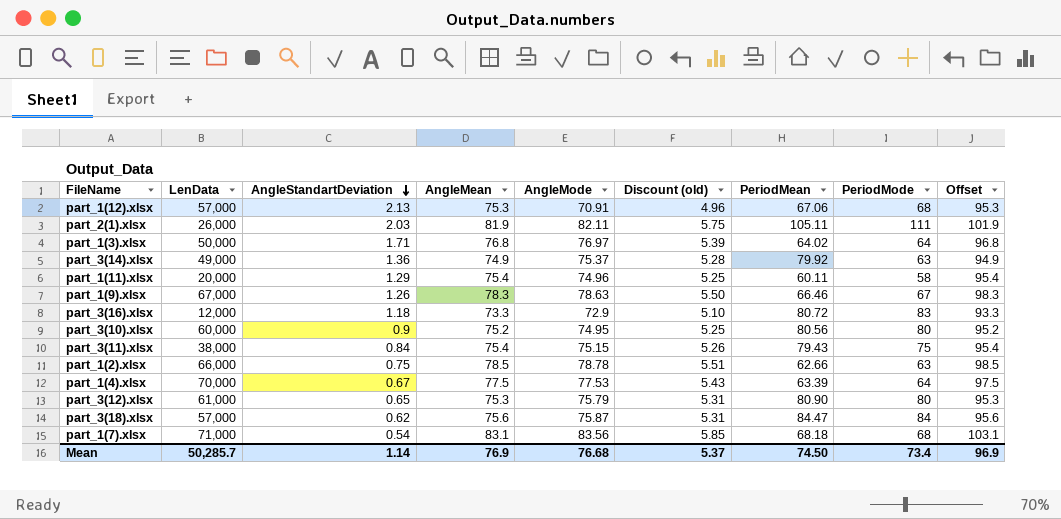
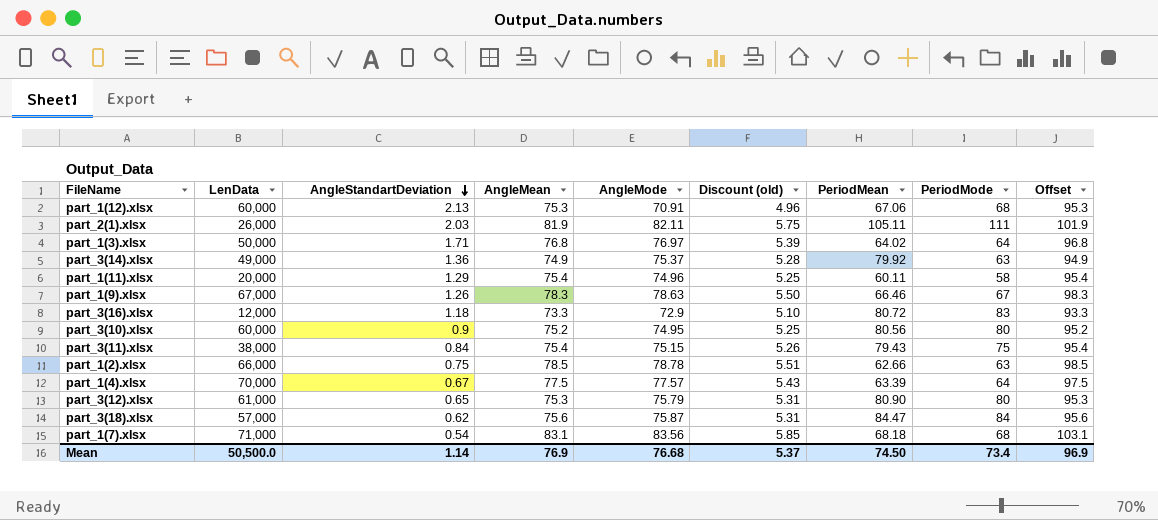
part_1(12).xlsx | LenData: 57,000 -> 60,000
part_1(4).xlsx | AngleMode: 77.53 -> 77.57
Mean | LenData: 50,285.7 -> 50,500.0

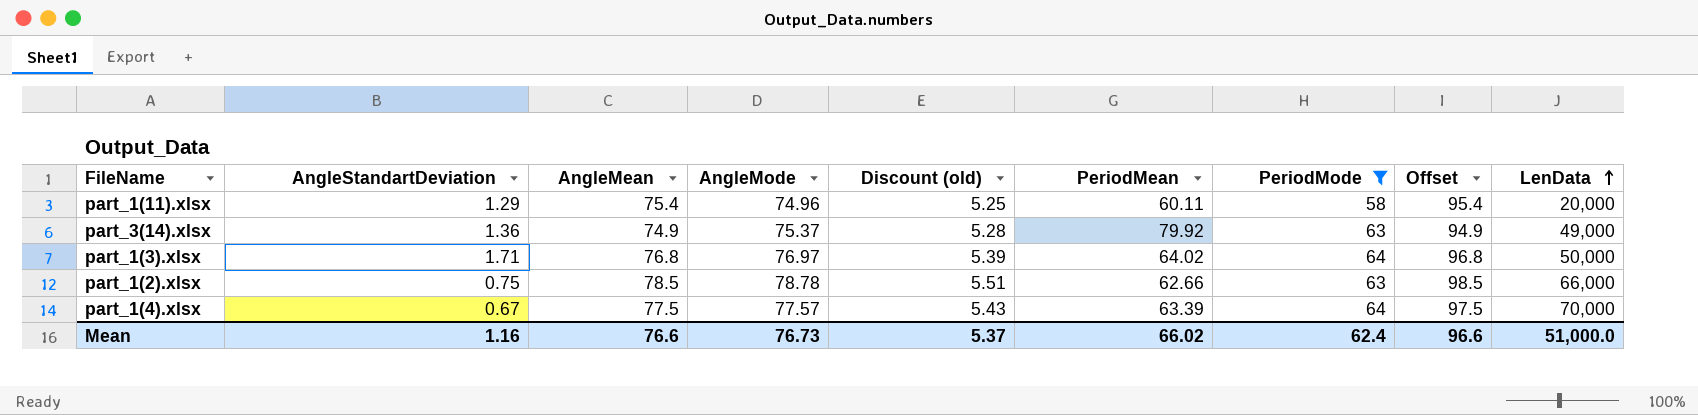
filter: none -> PeriodMode <= 64
row order: AngleStandartDeviation descending -> LenData ascending
column LenData | position: 2 -> 9
Mean | AngleStandartDeviation: 1.14 -> 1.16
Mean | AngleMean: 76.9 -> 76.6
Mean | AngleMode: 76.68 -> 76.73
Mean | PeriodMean: 74.50 -> 66.02
Mean | PeriodMode: 73.4 -> 62.4
Mean | Offset: 96.9 -> 96.6
Mean | LenData: 50,500.0 -> 51,000.0

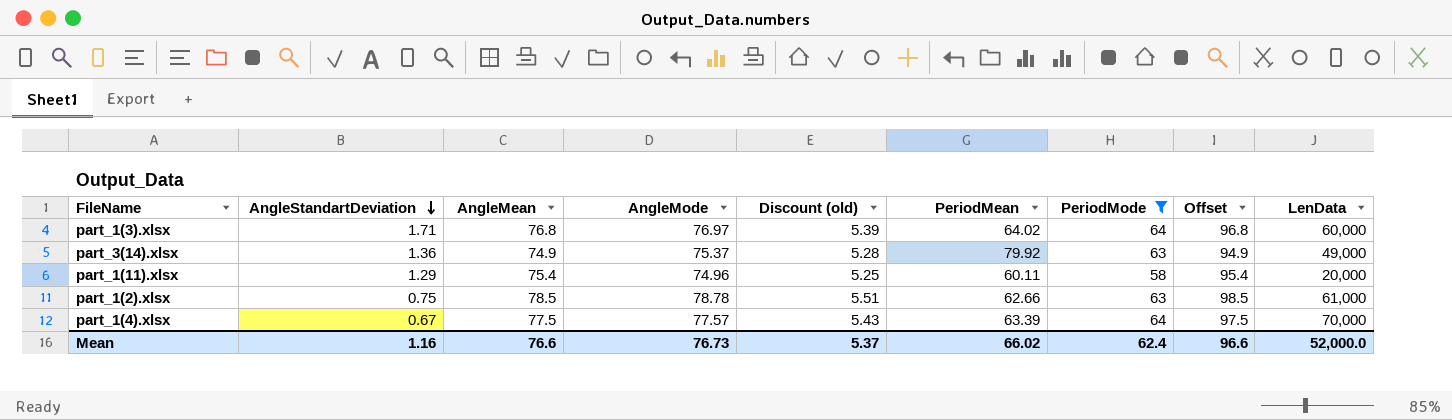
row order: LenData ascending -> AngleStandartDeviation descending
part_1(3).xlsx | LenData: 50,000 -> 60,000
part_1(2).xlsx | LenData: 66,000 -> 61,000
Mean | LenData: 51,000.0 -> 52,000.0

